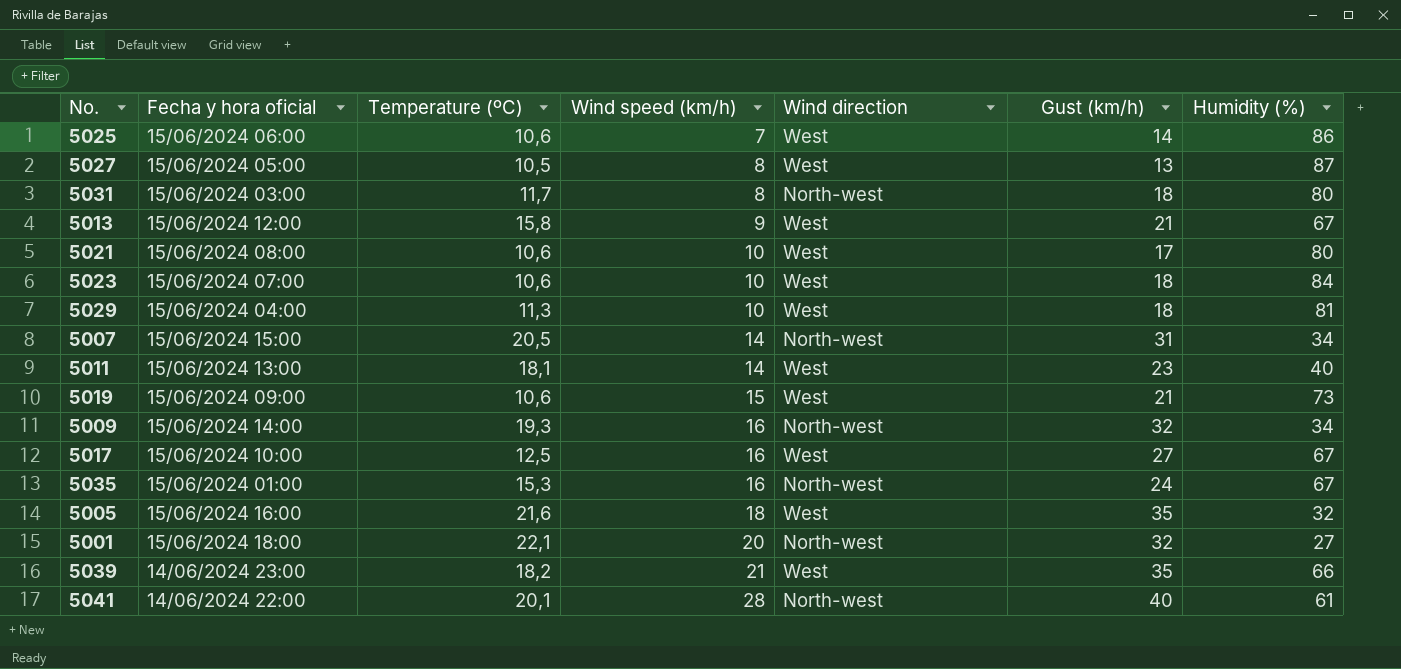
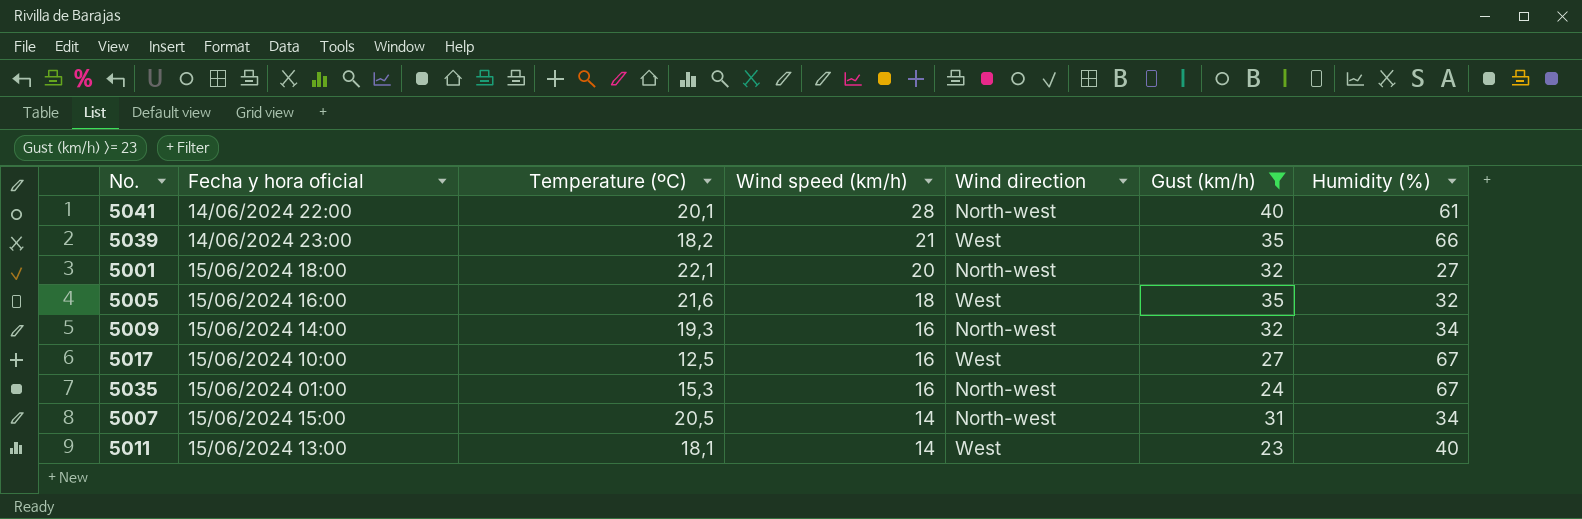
filter: none -> Gust (km/h) >= 23
row order: Wind speed (km/h) ascending -> Wind speed (km/h) descending

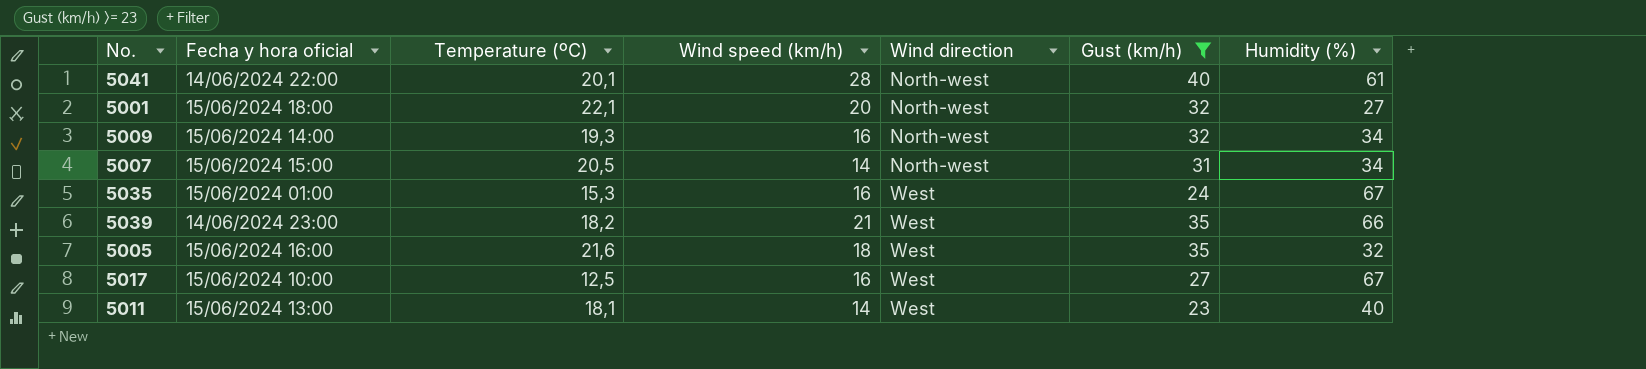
row order: Wind speed (km/h) descending -> Wind direction ascending
5035 | Wind direction: North-west -> West

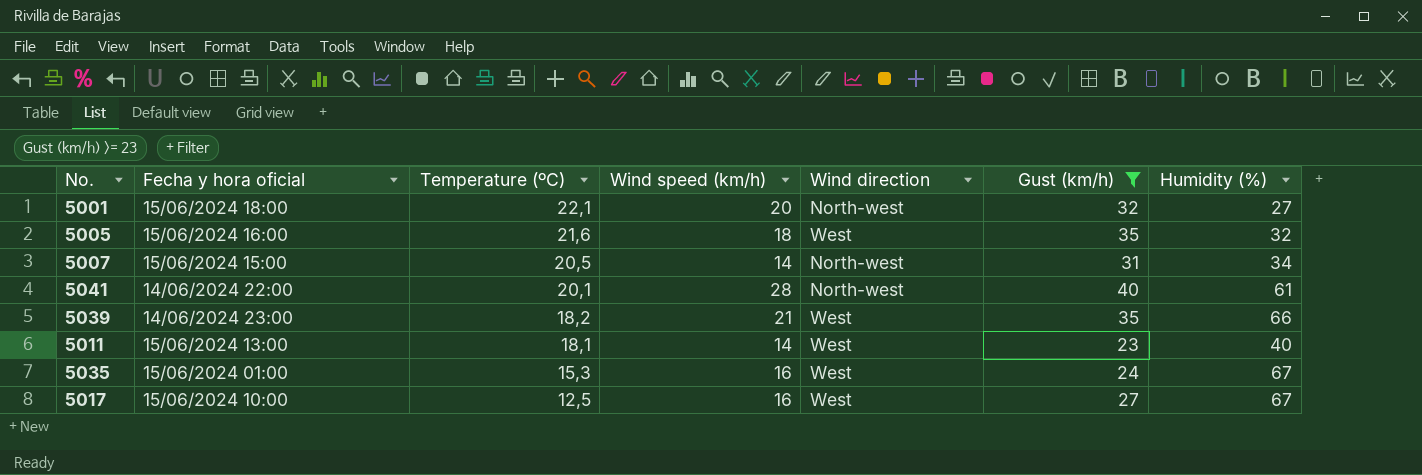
row order: Wind direction ascending -> Temperature (ºC) descending
row 5009: 15/06/2024 14:00 | 19,3 | 16 | North-west | 32 | 34 -> none

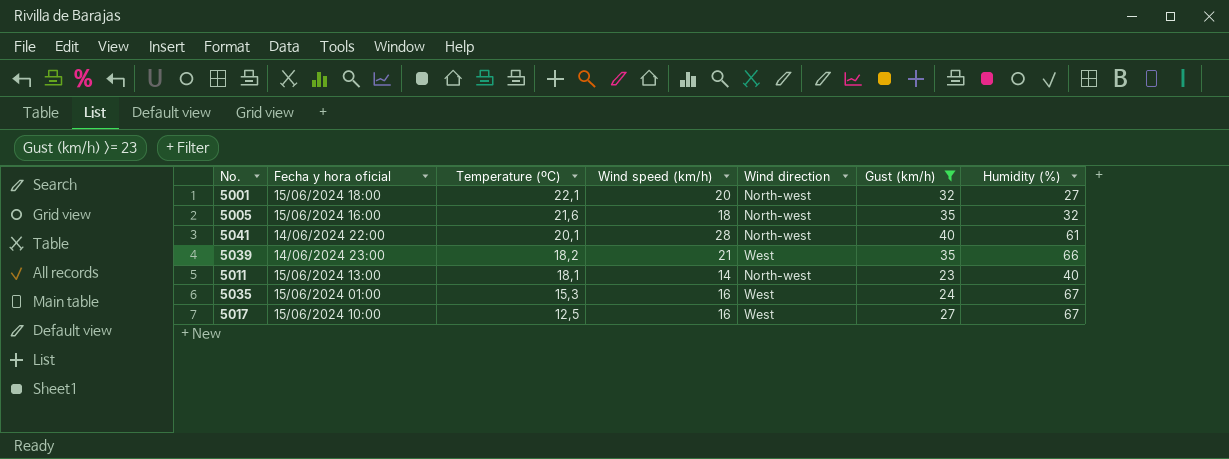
row 5007: 15/06/2024 15:00 | 20,5 | 14 | North-west | 31 | 34 -> none
5005 | Wind direction: West -> North-west
5011 | Wind direction: West -> North-west

